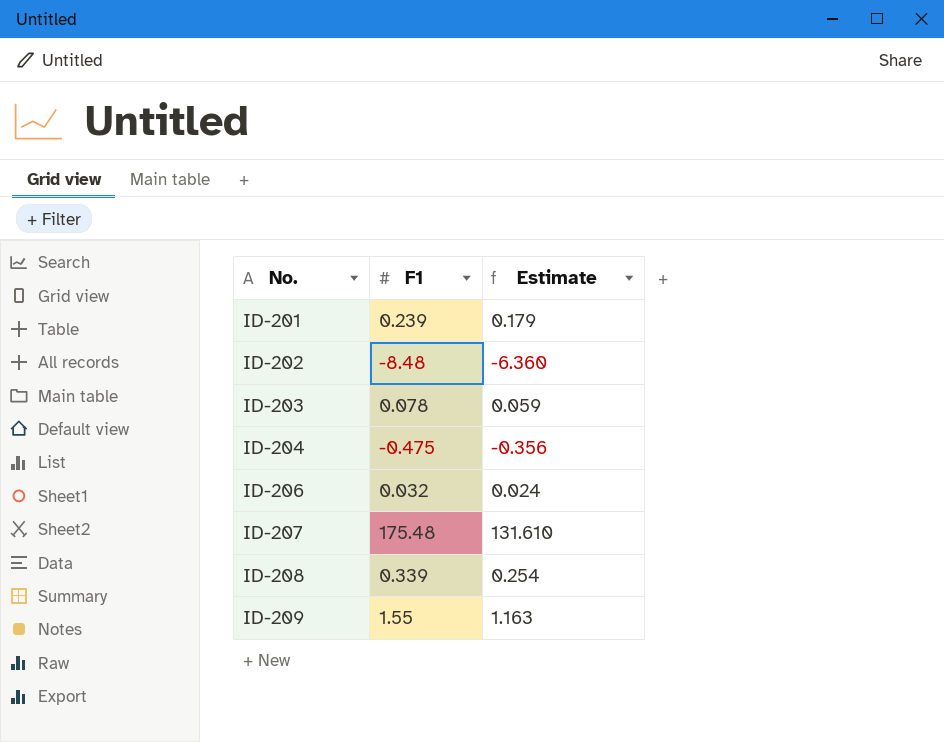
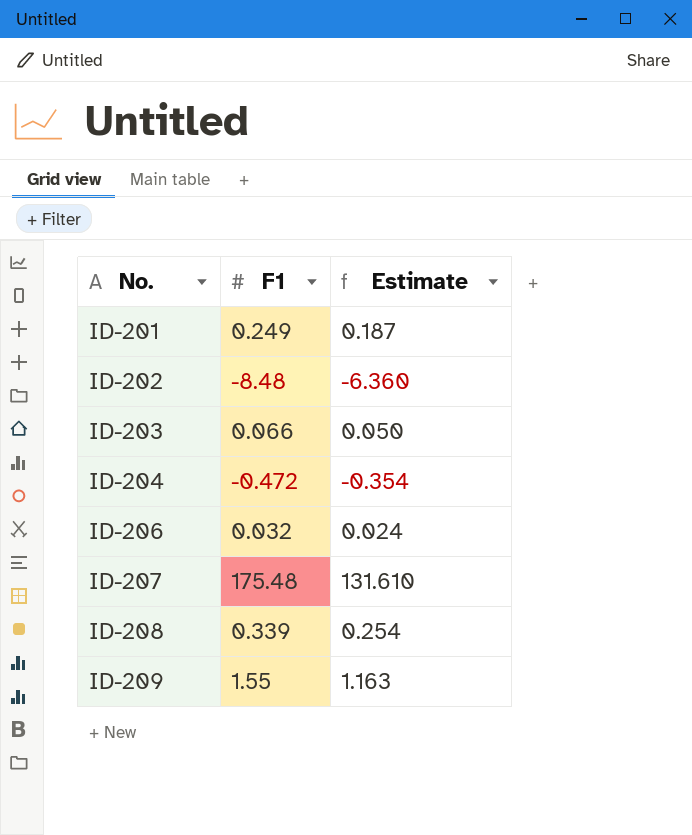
ID-201 | F1: 0.239 -> 0.249
ID-201 | Estimate: 0.179 -> 0.187
ID-203 | F1: 0.078 -> 0.066
ID-203 | Estimate: 0.059 -> 0.050
ID-204 | F1: -0.475 -> -0.472
ID-204 | Estimate: -0.356 -> -0.354

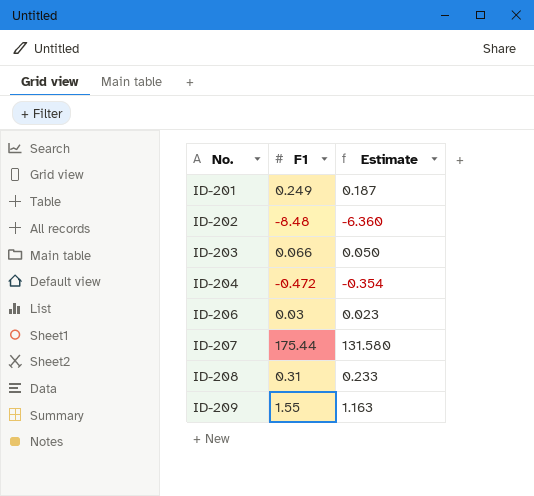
ID-206 | F1: 0.032 -> 0.03
ID-206 | Estimate: 0.024 -> 0.023
ID-207 | F1: 175.48 -> 175.44
ID-207 | Estimate: 131.610 -> 131.580
ID-208 | F1: 0.339 -> 0.31
ID-208 | Estimate: 0.254 -> 0.233

